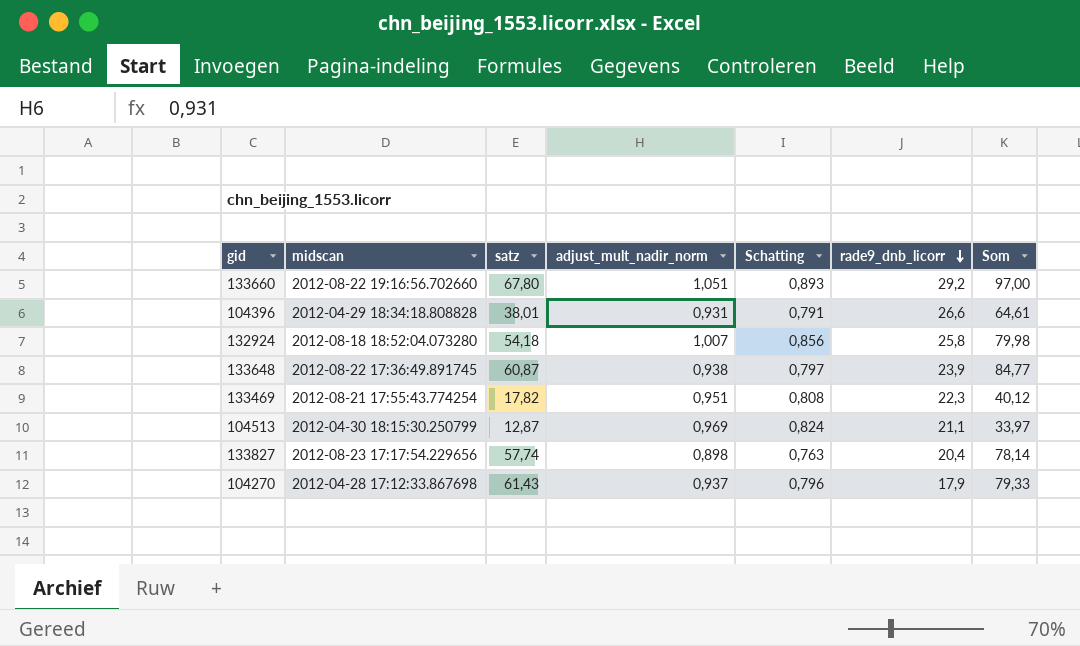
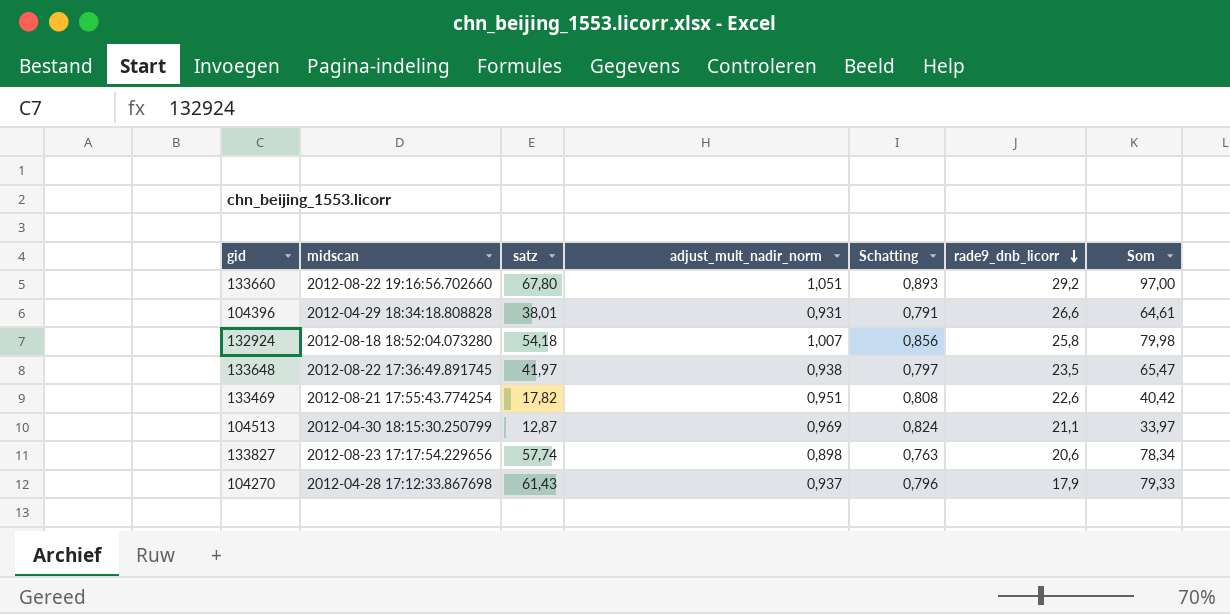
133648 | satz: 60,87 -> 41,97
133648 | rade9_dnb_licorr: 23,9 -> 23,5
133648 | Som: 84,77 -> 65,47
133469 | rade9_dnb_licorr: 22,3 -> 22,6
133469 | Som: 40,12 -> 40,42
133827 | rade9_dnb_licorr: 20,4 -> 20,6
133827 | Som: 78,14 -> 78,34

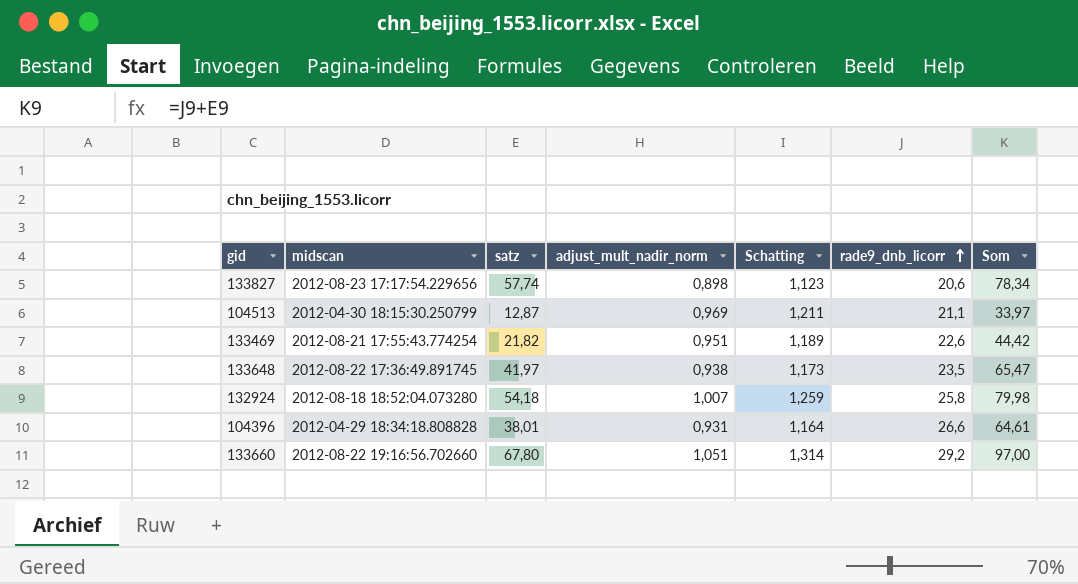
row order: rade9_dnb_licorr descending -> rade9_dnb_licorr ascending
column Schatting | formula: [adjust_mult_nadir_norm] * 0,85 -> [adjust_mult_nadir_norm] * 1,25
row 104270: 2012-04-28 17:12:33.867698 | 61,43 | 0,937 | 0,796 | 17,9 | 79,33 -> none
133469 | satz: 17,82 -> 21,82
133469 | Som: 40,42 -> 44,42

